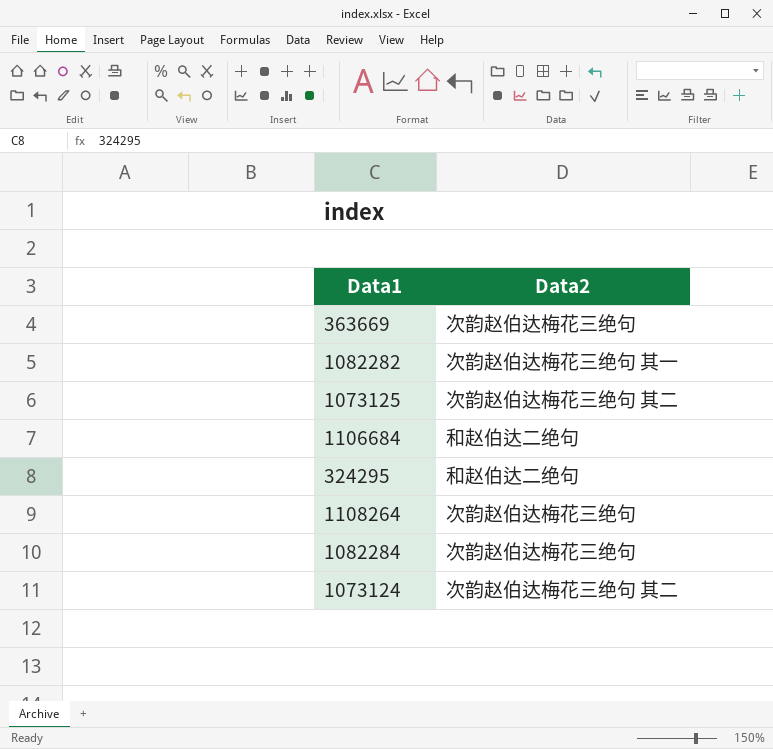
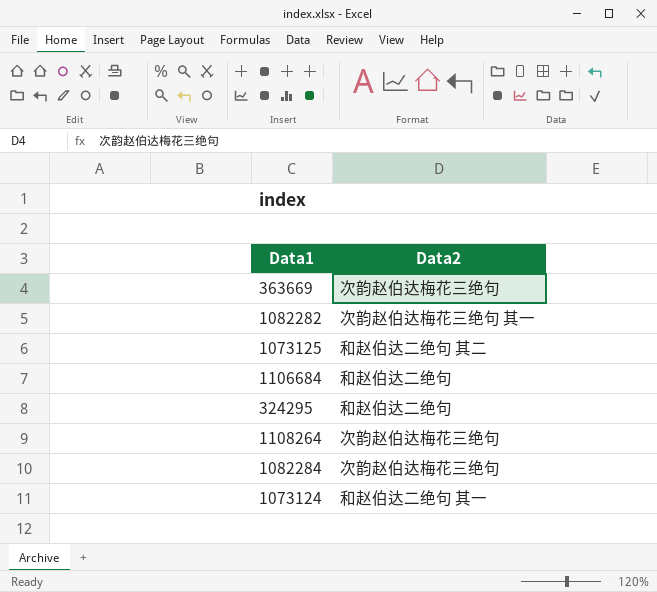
1073125 | Data2: 次韵赵伯达梅花三绝句 其二 -> 和赵伯达二绝句 其二
1073124 | Data2: 次韵赵伯达梅花三绝句 其二 -> 和赵伯达二绝句 其一

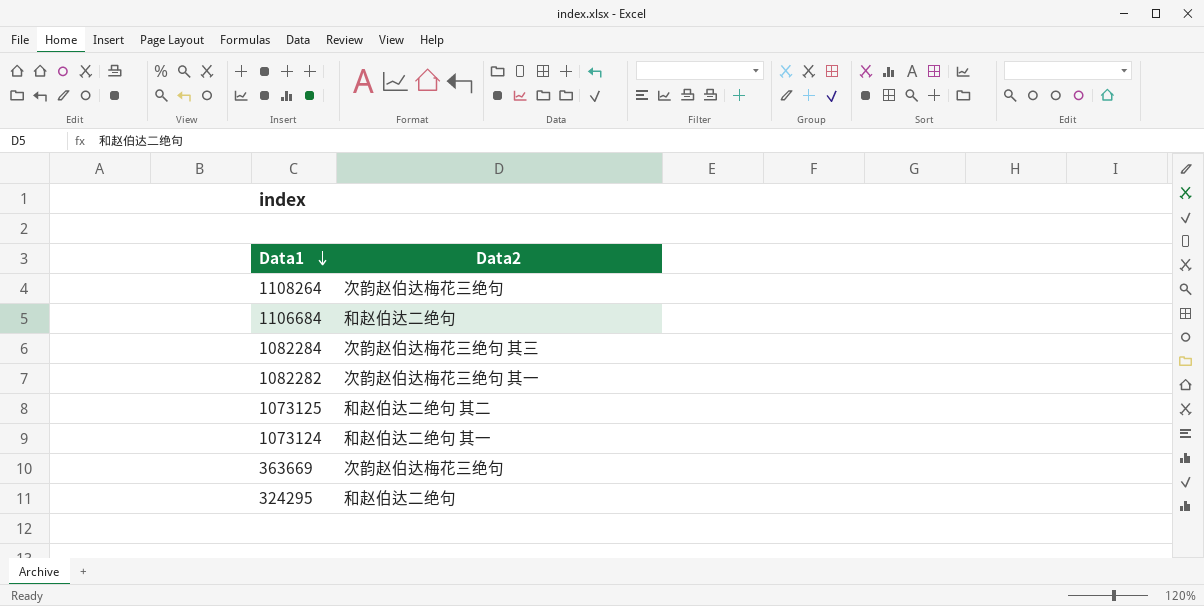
row order: none -> Data1 descending
1082284 | Data2: 次韵赵伯达梅花三绝句 -> 次韵赵伯达梅花三绝句 其三

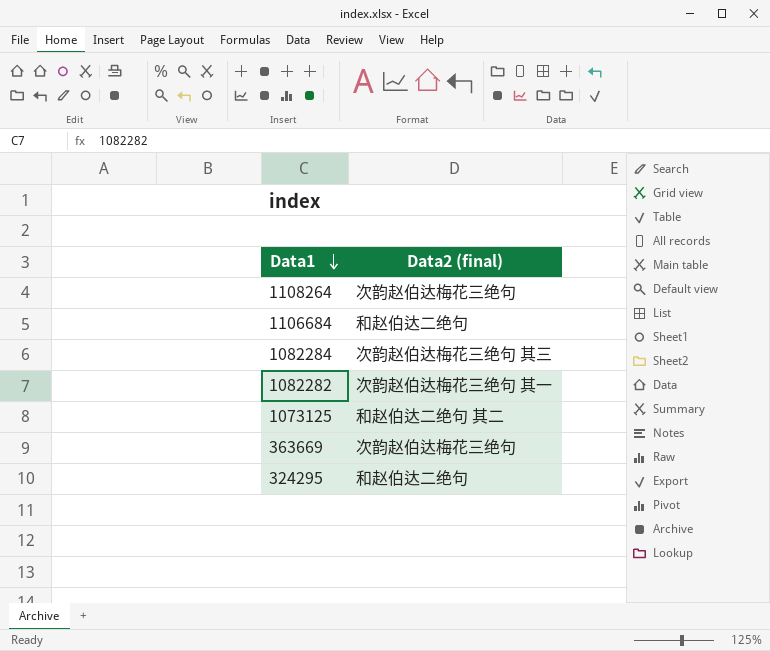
column name: Data2 -> Data2 (final)
row 1073124: 和赵伯达二绝句 其一 -> none

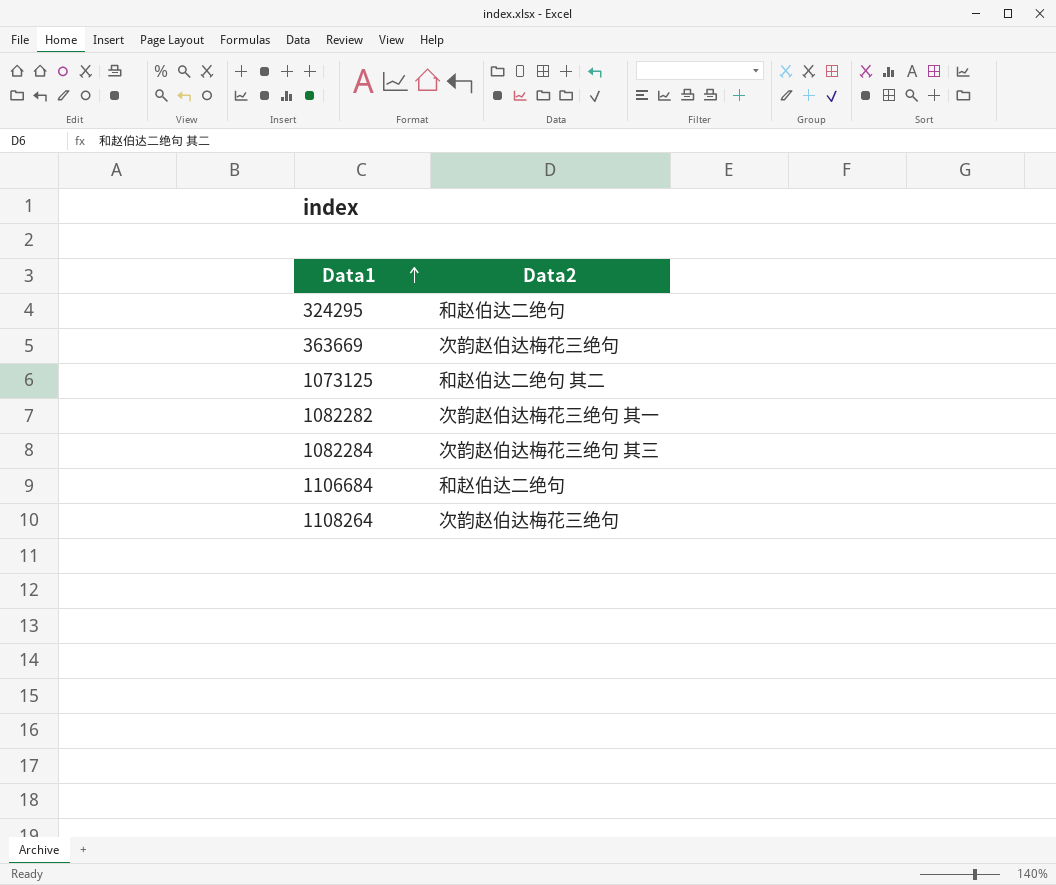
row order: Data1 descending -> Data1 ascending
column name: Data2 (final) -> Data2

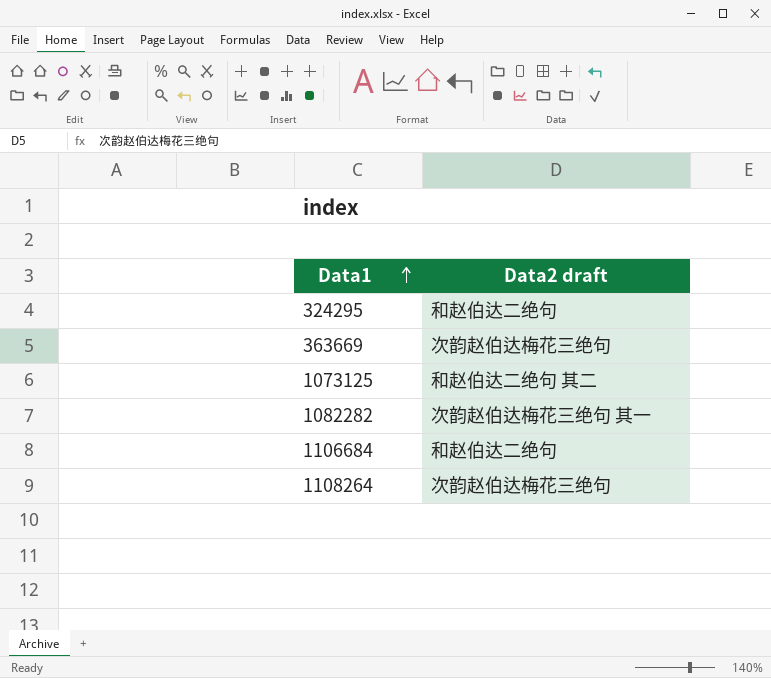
column name: Data2 -> Data2 draft
row 1082284: 次韵赵伯达梅花三绝句 其三 -> none

